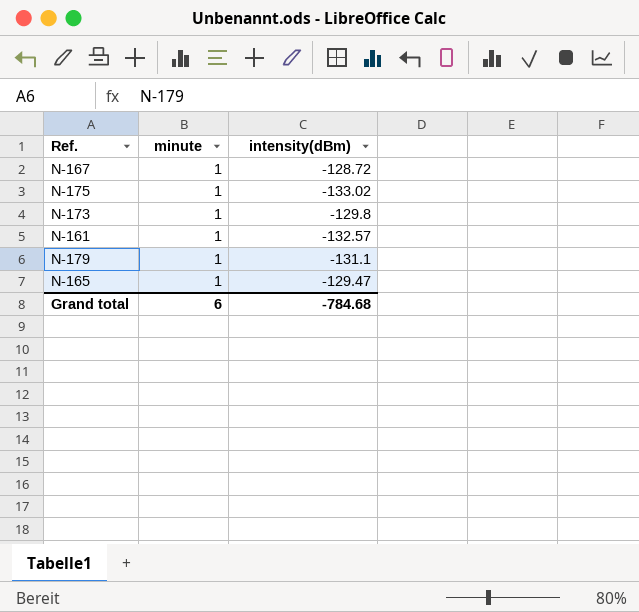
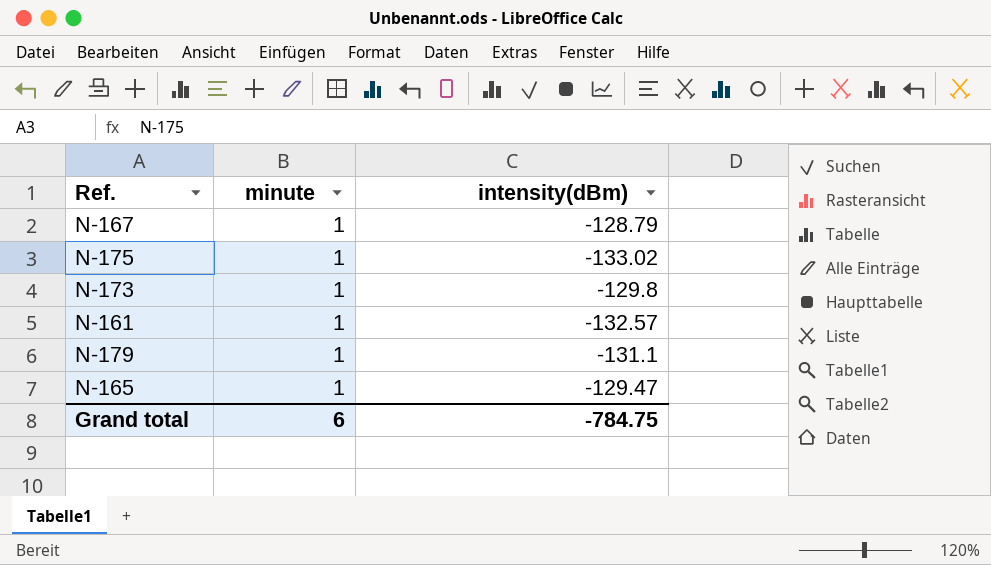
N-167 | intensity(dBm): -128.72 -> -128.79
Grand total | intensity(dBm): -784.68 -> -784.75

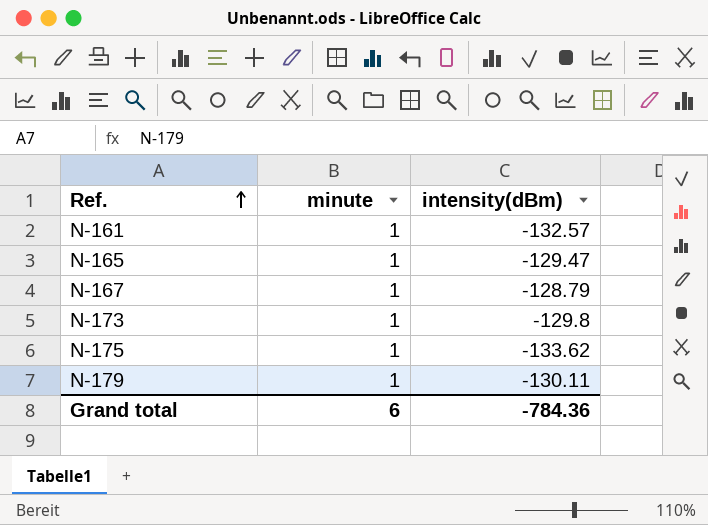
row order: none -> Ref. ascending
N-175 | intensity(dBm): -133.02 -> -133.62
N-179 | intensity(dBm): -131.1 -> -130.11
Grand total | intensity(dBm): -784.75 -> -784.36

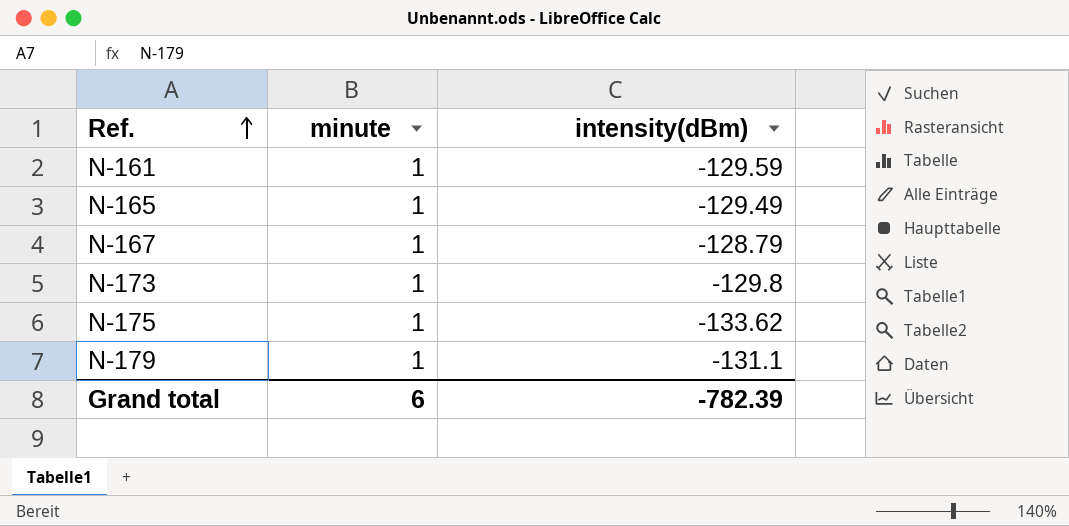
N-161 | intensity(dBm): -132.57 -> -129.59
N-165 | intensity(dBm): -129.47 -> -129.49
N-179 | intensity(dBm): -130.11 -> -131.1
Grand total | intensity(dBm): -784.36 -> -782.39

